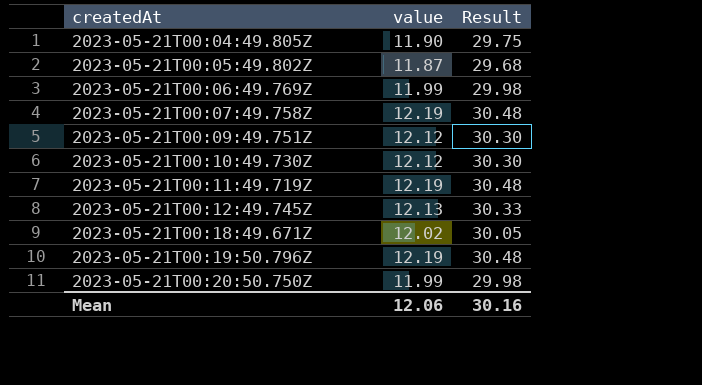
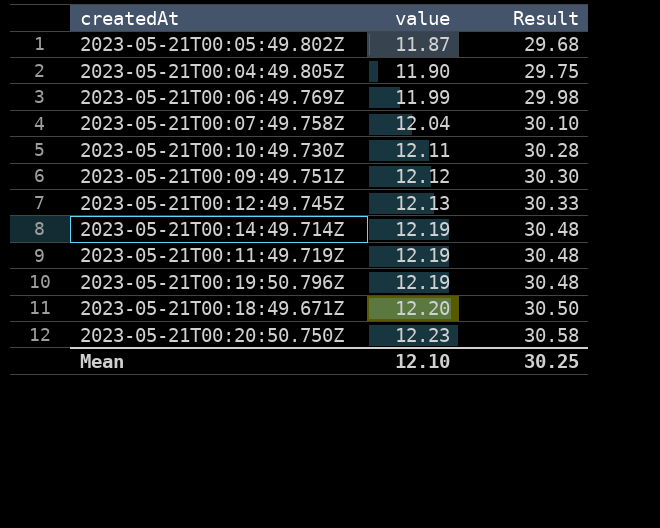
row order: createdAt ascending -> value ascending
2023-05-21T00:07:49.758Z | value: 12.19 -> 12.04
2023-05-21T00:07:49.758Z | Result: 30.48 -> 30.10
2023-05-21T00:10:49.730Z | value: 12.12 -> 12.11
2023-05-21T00:10:49.730Z | Result: 30.30 -> 30.28
row 2023-05-21T00:14:49.714Z: none -> 12.19 | 30.48
2023-05-21T00:18:49.671Z | value: 12.02 -> 12.20
2023-05-21T00:18:49.671Z | Result: 30.05 -> 30.50
2023-05-21T00:20:50.750Z | value: 11.99 -> 12.23
2023-05-21T00:20:50.750Z | Result: 29.98 -> 30.58
Mean | value: 12.06 -> 12.10
Mean | Result: 30.16 -> 30.25

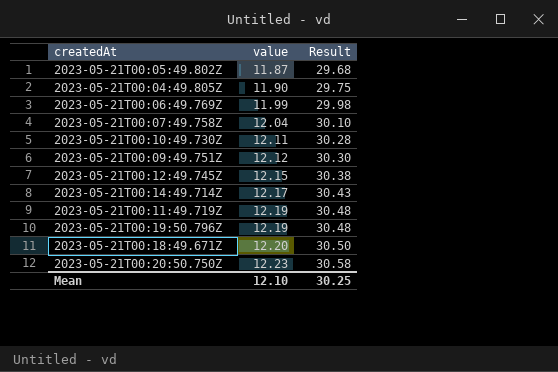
2023-05-21T00:12:49.745Z | value: 12.13 -> 12.15
2023-05-21T00:12:49.745Z | Result: 30.33 -> 30.38
2023-05-21T00:14:49.714Z | value: 12.19 -> 12.17
2023-05-21T00:14:49.714Z | Result: 30.48 -> 30.43

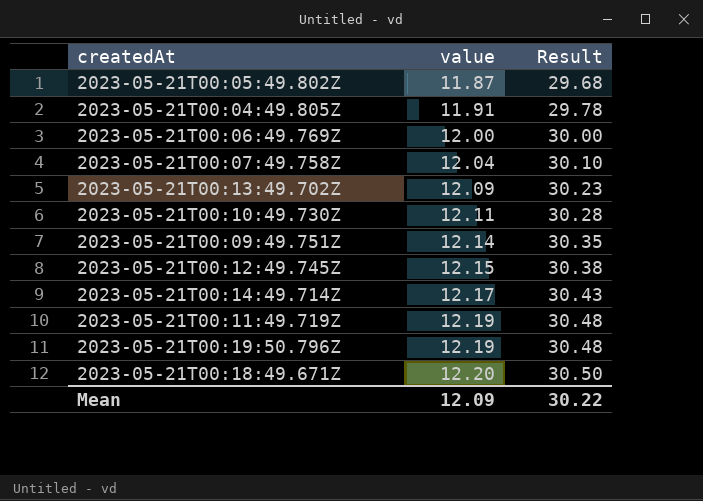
row 2023-05-21T00:20:50.750Z: 12.23 | 30.58 -> none
2023-05-21T00:04:49.805Z | value: 11.90 -> 11.91
2023-05-21T00:04:49.805Z | Result: 29.75 -> 29.78
2023-05-21T00:06:49.769Z | value: 11.99 -> 12.00
2023-05-21T00:06:49.769Z | Result: 29.98 -> 30.00
row 2023-05-21T00:13:49.702Z: none -> 12.09 | 30.23
2023-05-21T00:09:49.751Z | value: 12.12 -> 12.14
2023-05-21T00:09:49.751Z | Result: 30.30 -> 30.35
Mean | value: 12.10 -> 12.09
Mean | Result: 30.25 -> 30.22

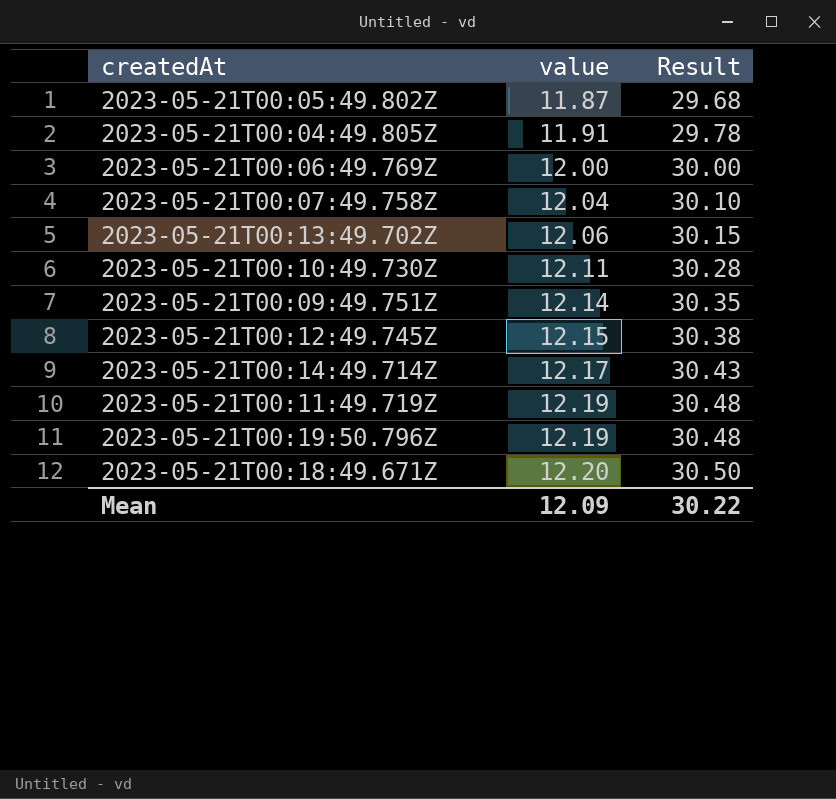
2023-05-21T00:13:49.702Z | value: 12.09 -> 12.06
2023-05-21T00:13:49.702Z | Result: 30.23 -> 30.15

